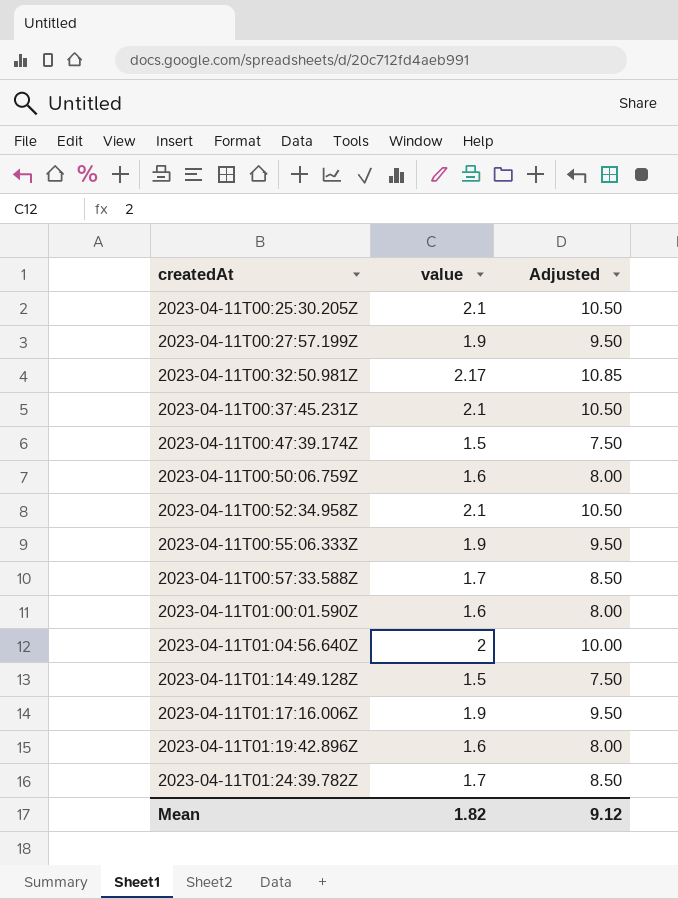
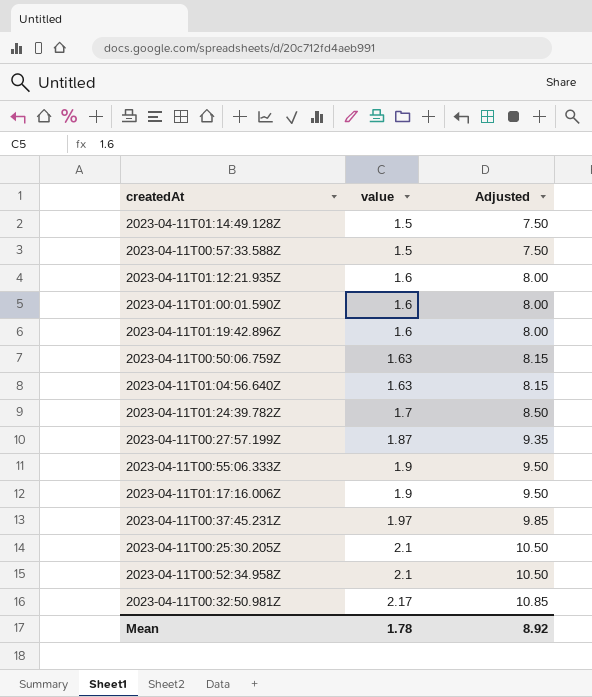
row order: createdAt ascending -> value ascending
row 2023-04-11T00:47:39.174Z: 1.5 | 7.50 -> none
2023-04-11T00:57:33.588Z | value: 1.7 -> 1.5
2023-04-11T00:57:33.588Z | Adjusted: 8.50 -> 7.50
row 2023-04-11T01:12:21.935Z: none -> 1.6 | 8.00
2023-04-11T00:50:06.759Z | value: 1.6 -> 1.63
2023-04-11T00:50:06.759Z | Adjusted: 8.00 -> 8.15
2023-04-11T01:04:56.640Z | value: 2 -> 1.63
2023-04-11T01:04:56.640Z | Adjusted: 10.00 -> 8.15
2023-04-11T00:27:57.199Z | value: 1.9 -> 1.87
2023-04-11T00:27:57.199Z | Adjusted: 9.50 -> 9.35
2023-04-11T00:37:45.231Z | value: 2.1 -> 1.97
2023-04-11T00:37:45.231Z | Adjusted: 10.50 -> 9.85
Mean | value: 1.82 -> 1.78
Mean | Adjusted: 9.12 -> 8.92

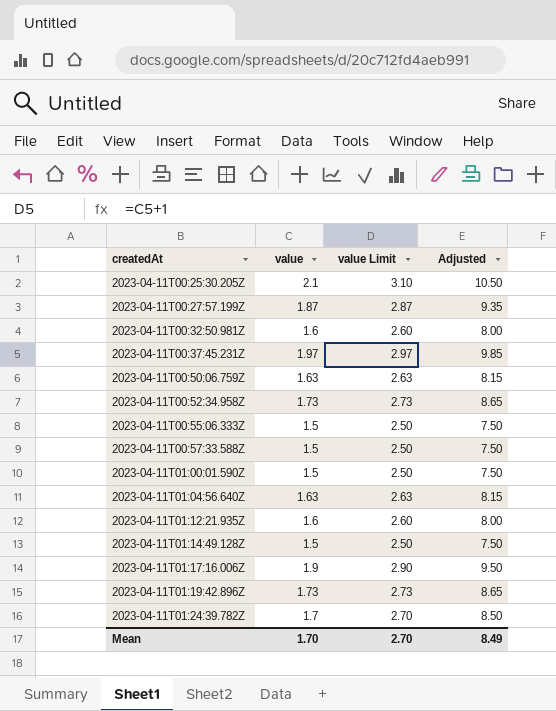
row order: value ascending -> createdAt ascending
column value Limit | formula: none -> [value] + 1
2023-04-11T00:32:50.981Z | value: 2.17 -> 1.6
2023-04-11T00:32:50.981Z | Adjusted: 10.85 -> 8.00
2023-04-11T00:52:34.958Z | value: 2.1 -> 1.73
2023-04-11T00:52:34.958Z | Adjusted: 10.50 -> 8.65
2023-04-11T00:55:06.333Z | value: 1.9 -> 1.5
2023-04-11T00:55:06.333Z | Adjusted: 9.50 -> 7.50
2023-04-11T01:00:01.590Z | value: 1.6 -> 1.5
2023-04-11T01:00:01.590Z | Adjusted: 8.00 -> 7.50
2023-04-11T01:19:42.896Z | value: 1.6 -> 1.73
2023-04-11T01:19:42.896Z | Adjusted: 8.00 -> 8.65
Mean | value: 1.78 -> 1.70
Mean | Adjusted: 8.92 -> 8.49

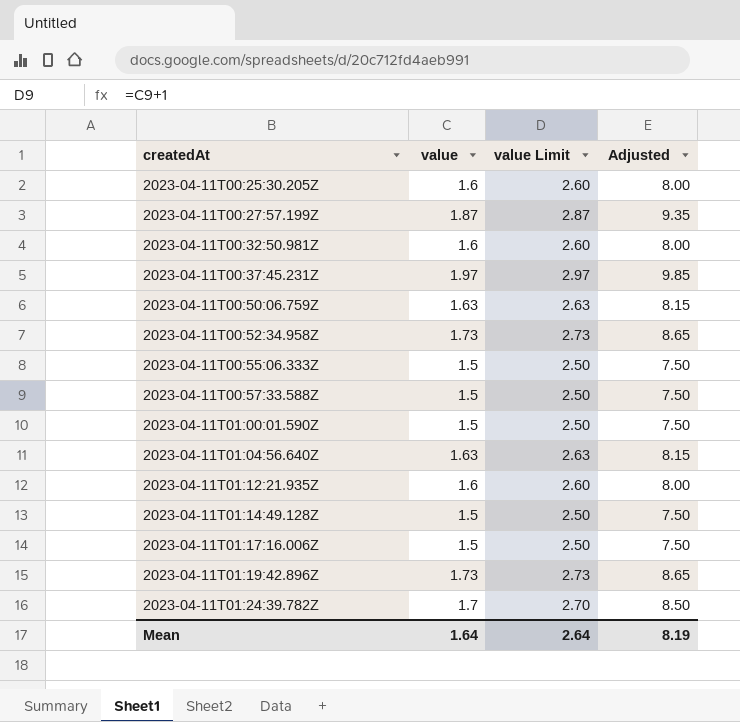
2023-04-11T00:25:30.205Z | value: 2.1 -> 1.6
2023-04-11T00:25:30.205Z | value Limit: 3.10 -> 2.60
2023-04-11T00:25:30.205Z | Adjusted: 10.50 -> 8.00
2023-04-11T01:17:16.006Z | value: 1.9 -> 1.5
2023-04-11T01:17:16.006Z | value Limit: 2.90 -> 2.50
2023-04-11T01:17:16.006Z | Adjusted: 9.50 -> 7.50
Mean | value: 1.70 -> 1.64
Mean | value Limit: 2.70 -> 2.64
Mean | Adjusted: 8.49 -> 8.19

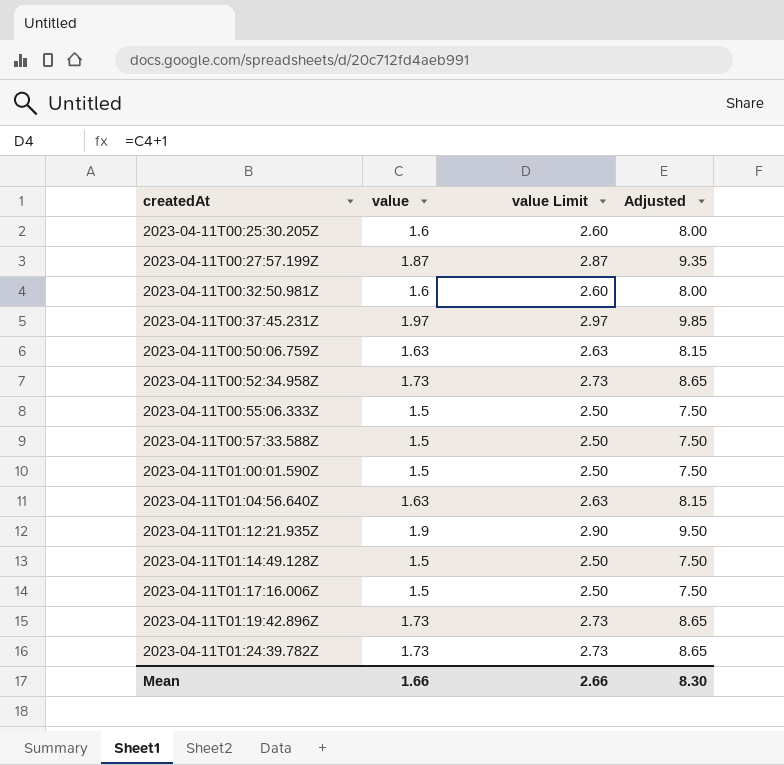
2023-04-11T01:12:21.935Z | value: 1.6 -> 1.9
2023-04-11T01:12:21.935Z | value Limit: 2.60 -> 2.90
2023-04-11T01:12:21.935Z | Adjusted: 8.00 -> 9.50
2023-04-11T01:24:39.782Z | value: 1.7 -> 1.73
2023-04-11T01:24:39.782Z | value Limit: 2.70 -> 2.73
2023-04-11T01:24:39.782Z | Adjusted: 8.50 -> 8.65
Mean | value: 1.64 -> 1.66
Mean | value Limit: 2.64 -> 2.66
Mean | Adjusted: 8.19 -> 8.30

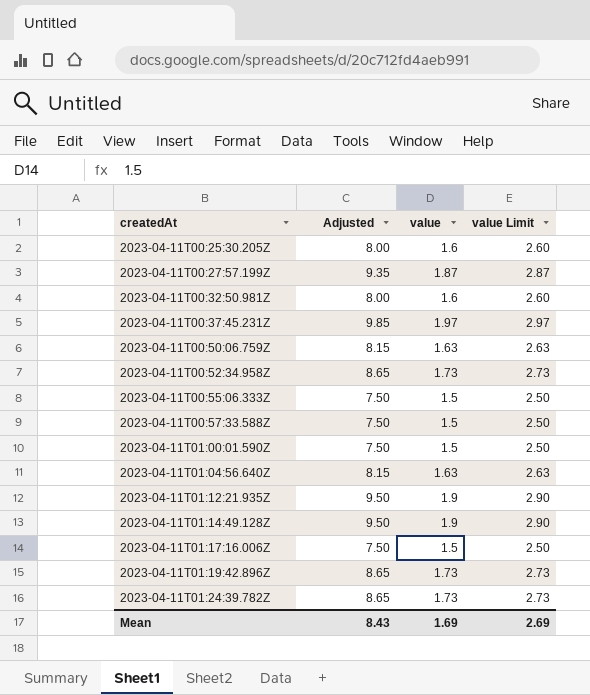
column Adjusted | position: 4 -> 2
2023-04-11T01:14:49.128Z | Adjusted: 7.50 -> 9.50
2023-04-11T01:14:49.128Z | value: 1.5 -> 1.9
2023-04-11T01:14:49.128Z | value Limit: 2.50 -> 2.90
Mean | Adjusted: 8.30 -> 8.43
Mean | value: 1.66 -> 1.69
Mean | value Limit: 2.66 -> 2.69

